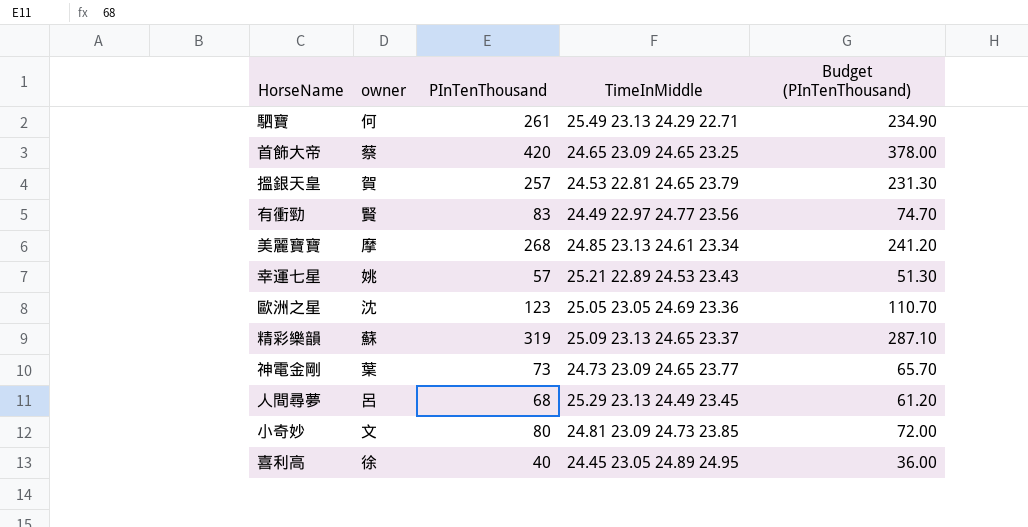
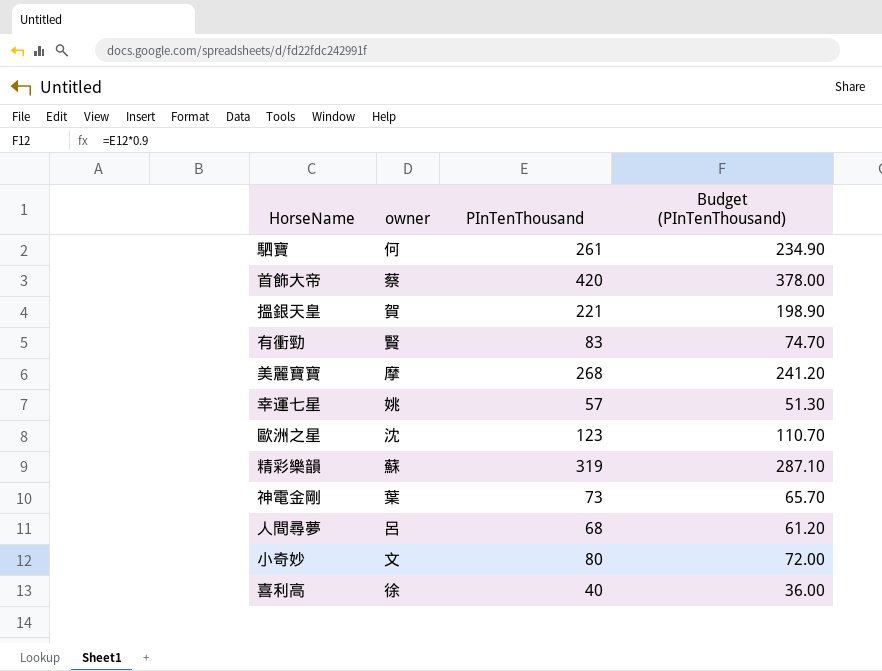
column TimeInMiddle | position: 4 -> none
搵銀天皇 | PInTenThousand: 257 -> 221
搵銀天皇 | Budget (PInTenThousand): 231.30 -> 198.90

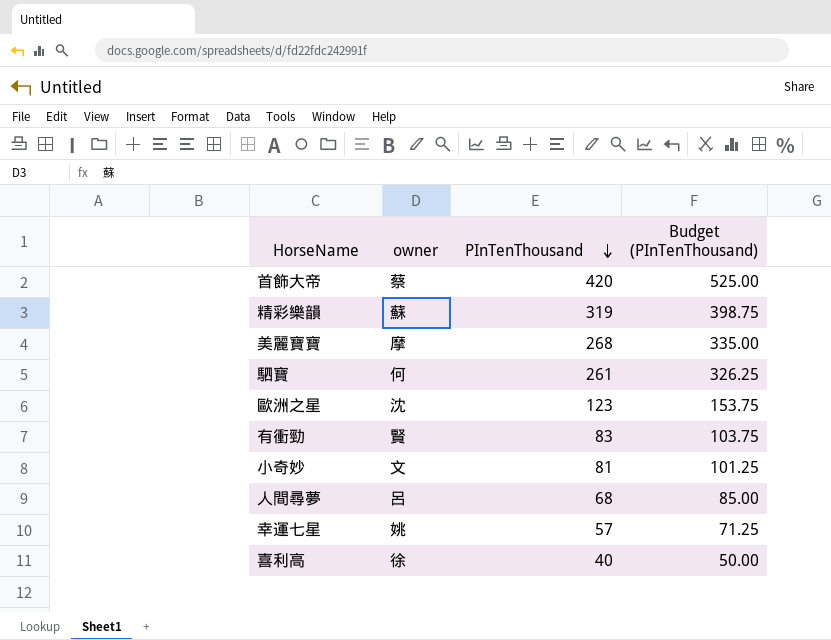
row order: none -> PInTenThousand descending
column Budget (PInTenThousand) | formula: [PInTenThousand] * 0.9 -> [PInTenThousand] * 1.25
row 搵銀天皇: 賀 | 221 | 198.90 -> none
row 神電金剛: 葉 | 73 | 65.70 -> none
小奇妙 | PInTenThousand: 80 -> 81

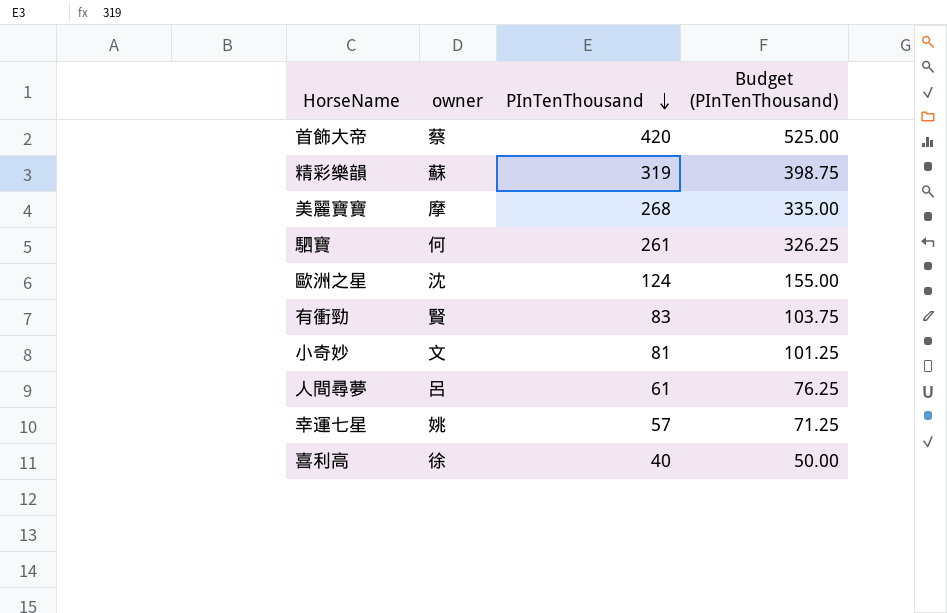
歐洲之星 | PInTenThousand: 123 -> 124
歐洲之星 | Budget (PInTenThousand): 153.75 -> 155.00
人間尋夢 | PInTenThousand: 68 -> 61
人間尋夢 | Budget (PInTenThousand): 85.00 -> 76.25

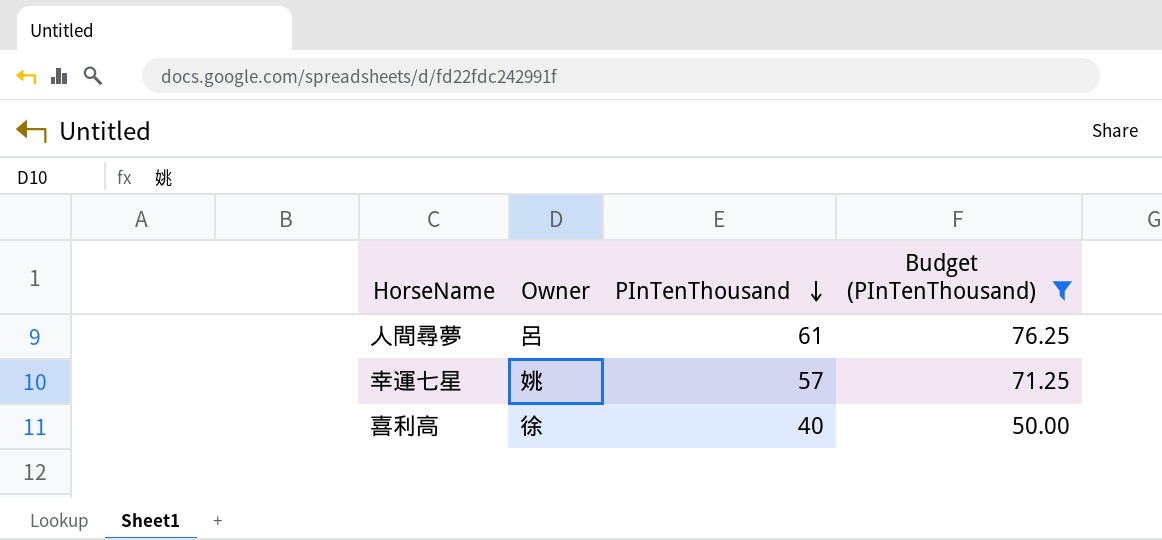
filter: none -> Budget (PInTenThousand) <= 76.25
column name: owner -> Owner

